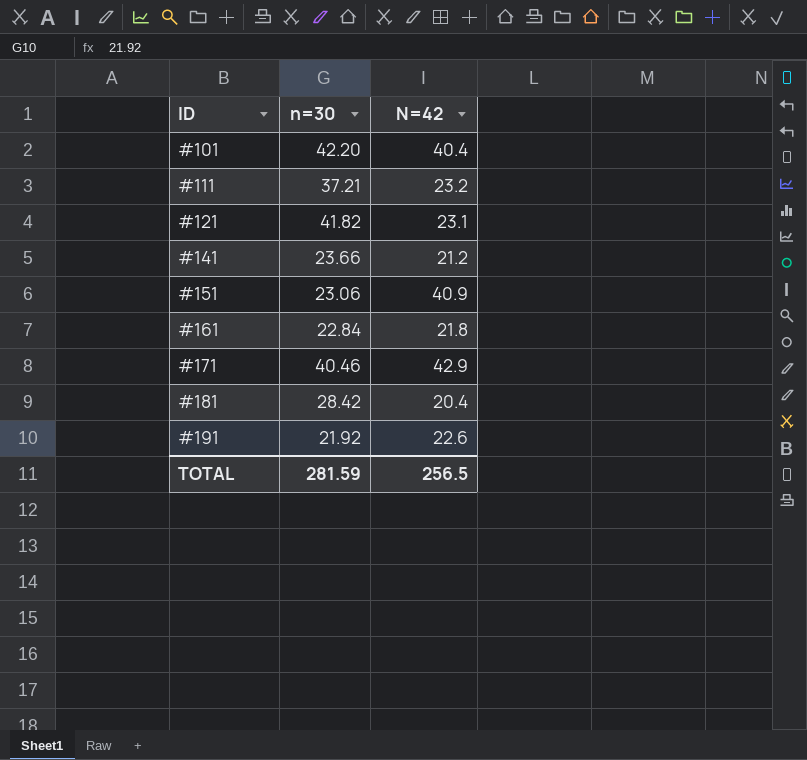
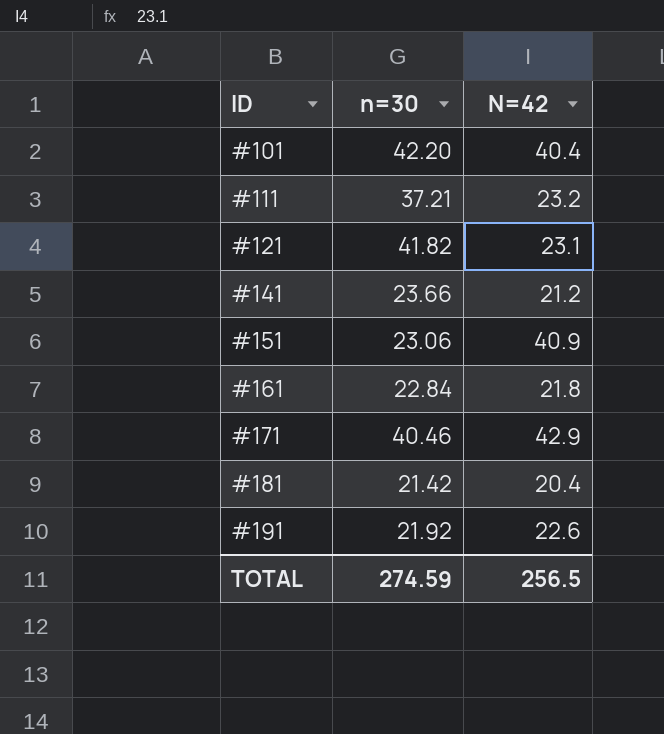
#181 | n=30: 28.42 -> 21.42
TOTAL | n=30: 281.59 -> 274.59

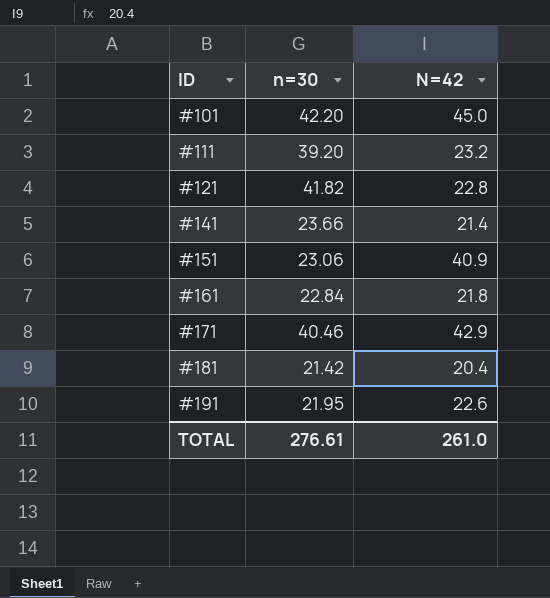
#101 | N=42: 40.4 -> 45.0
#111 | n=30: 37.21 -> 39.20
#121 | N=42: 23.1 -> 22.8
#141 | N=42: 21.2 -> 21.4
#191 | n=30: 21.92 -> 21.95
TOTAL | n=30: 274.59 -> 276.61
TOTAL | N=42: 256.5 -> 261.0

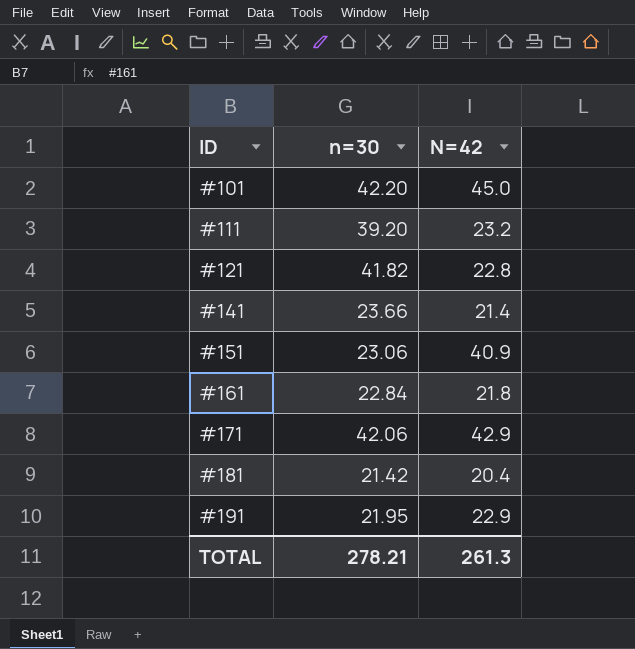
#171 | n=30: 40.46 -> 42.06
#191 | N=42: 22.6 -> 22.9
TOTAL | n=30: 276.61 -> 278.21
TOTAL | N=42: 261.0 -> 261.3

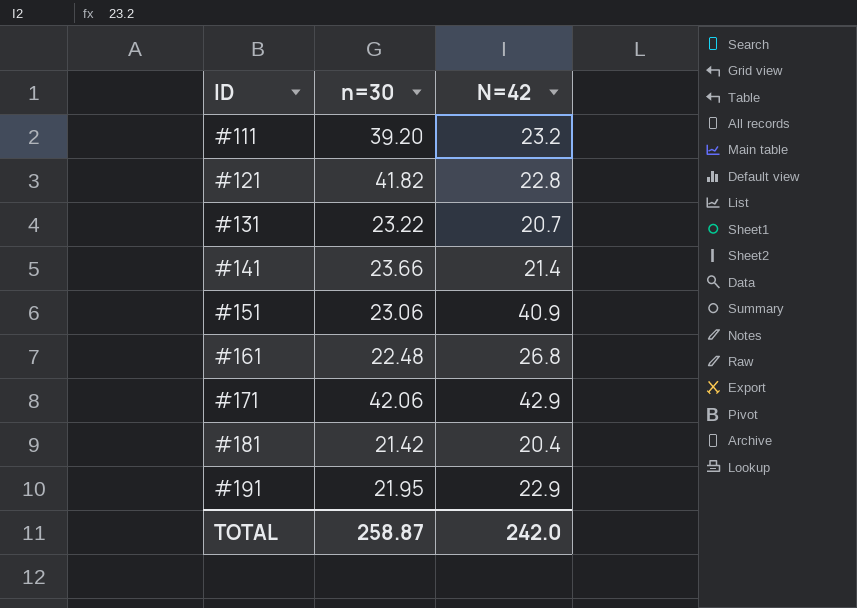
row #101: 42.20 | 45.0 -> none
row #131: none -> 23.22 | 20.7
#161 | n=30: 22.84 -> 22.48
#161 | N=42: 21.8 -> 26.8
TOTAL | n=30: 278.21 -> 258.87
TOTAL | N=42: 261.3 -> 242.0

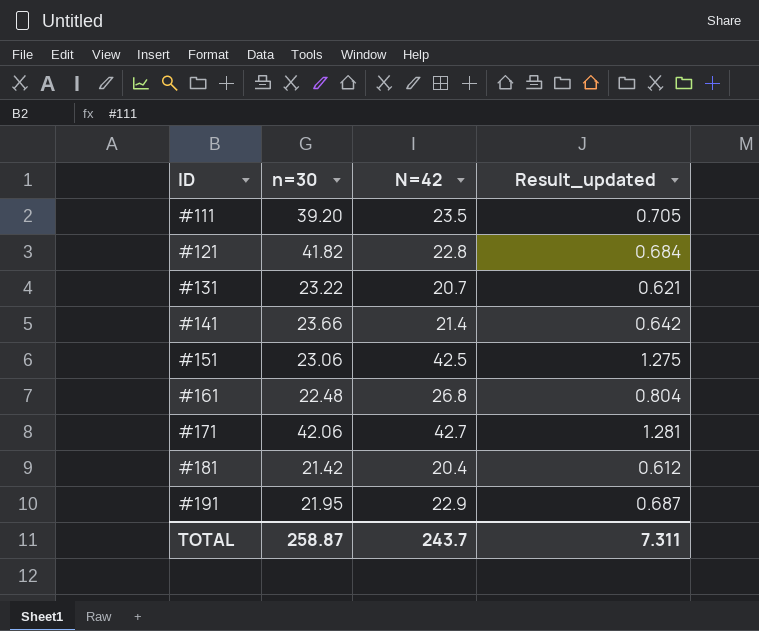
column Result_updated | formula: none -> [N=42] * 0.03
#111 | N=42: 23.2 -> 23.5
#151 | N=42: 40.9 -> 42.5
#171 | N=42: 42.9 -> 42.7
TOTAL | N=42: 242.0 -> 243.7

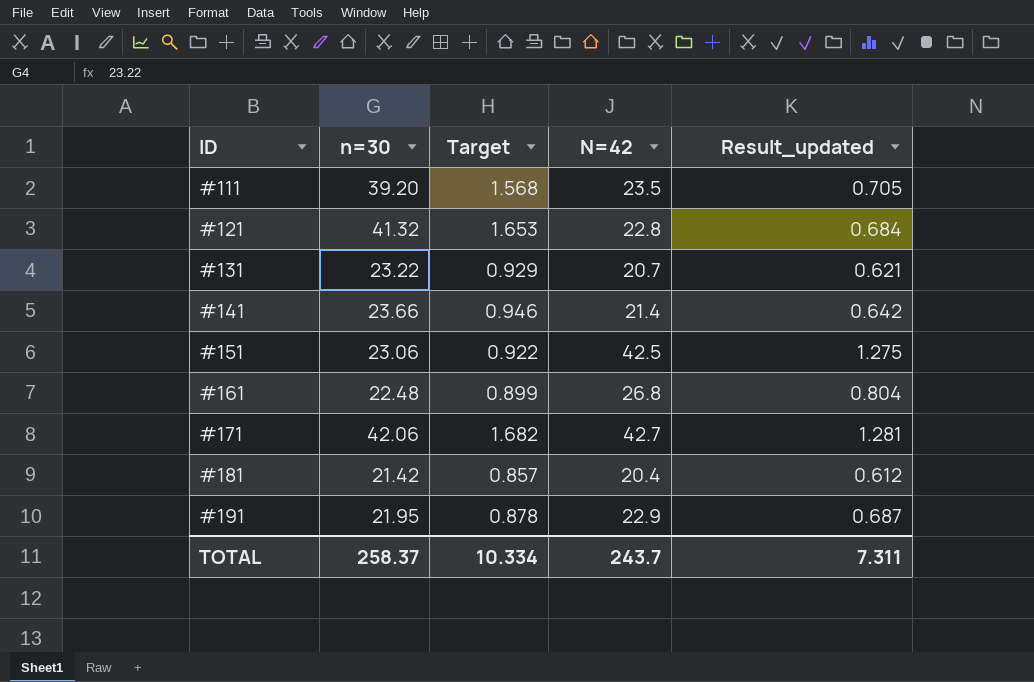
column Target | formula: none -> [n=30] * 0.04
#121 | n=30: 41.82 -> 41.32
TOTAL | n=30: 258.87 -> 258.37

